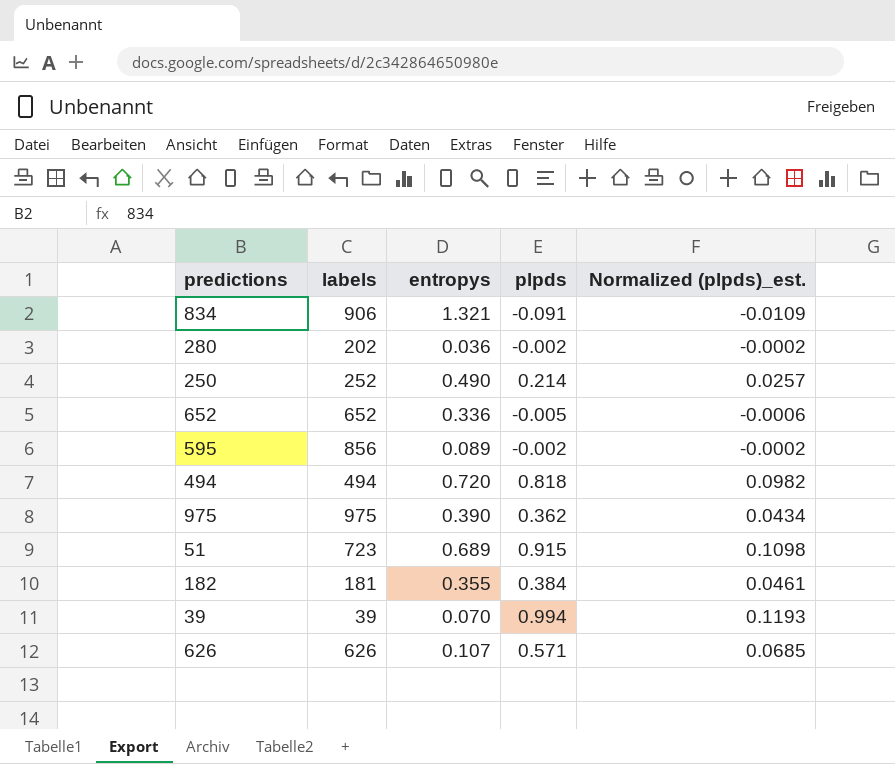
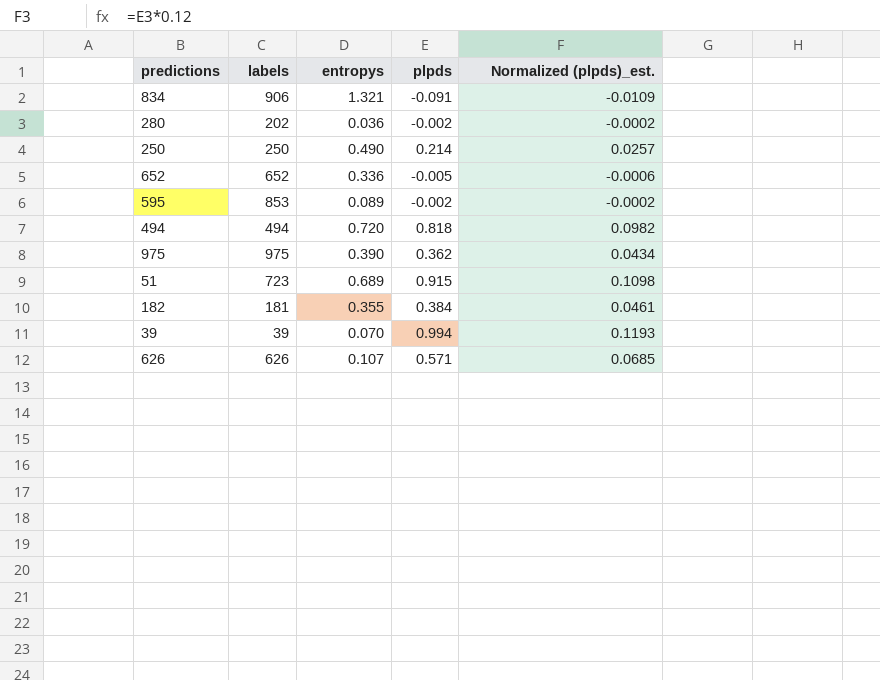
250 | labels: 252 -> 250
595 | labels: 856 -> 853

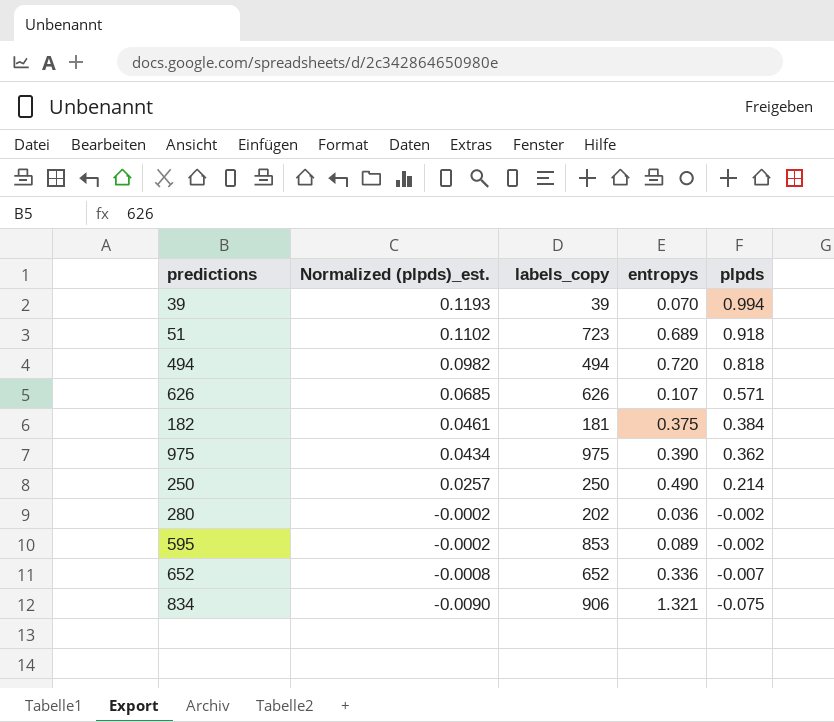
row order: none -> Normalized (plpds)_est. descending
column Normalized (plpds)_est. | position: 5 -> 2
column name: labels -> labels_copy
51 | Normalized (plpds)_est.: 0.1098 -> 0.1102
51 | plpds: 0.915 -> 0.918
182 | entropys: 0.355 -> 0.375
652 | Normalized (plpds)_est.: -0.0006 -> -0.0008
652 | plpds: -0.005 -> -0.007
834 | Normalized (plpds)_est.: -0.0109 -> -0.0090
834 | plpds: -0.091 -> -0.075

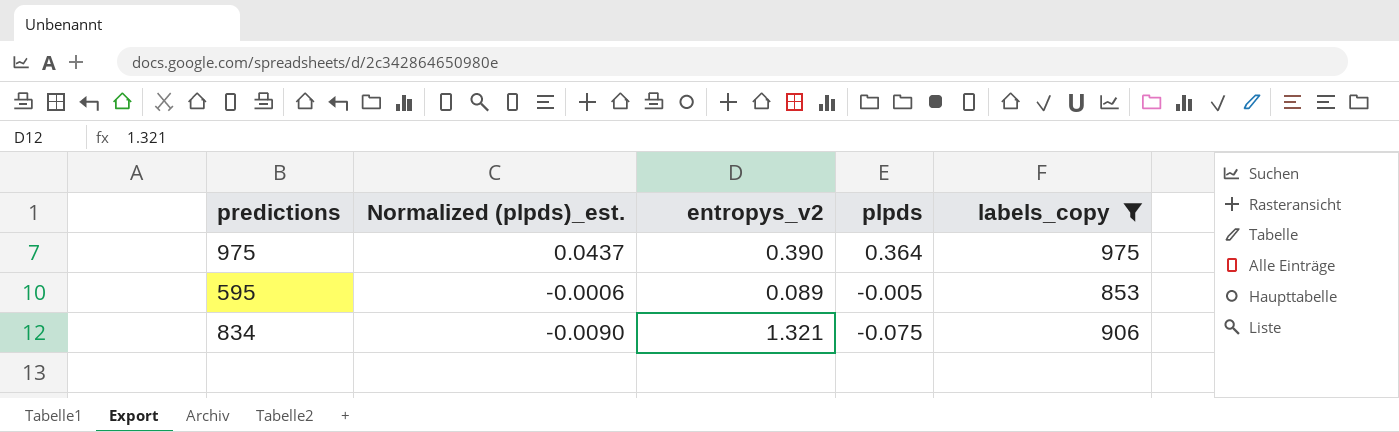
filter: none -> labels_copy >= 853
column name: entropys -> entropys_v2
column labels_copy | position: 3 -> 5
975 | Normalized (plpds)_est.: 0.0434 -> 0.0437
975 | plpds: 0.362 -> 0.364
595 | Normalized (plpds)_est.: -0.0002 -> -0.0006
595 | plpds: -0.002 -> -0.005

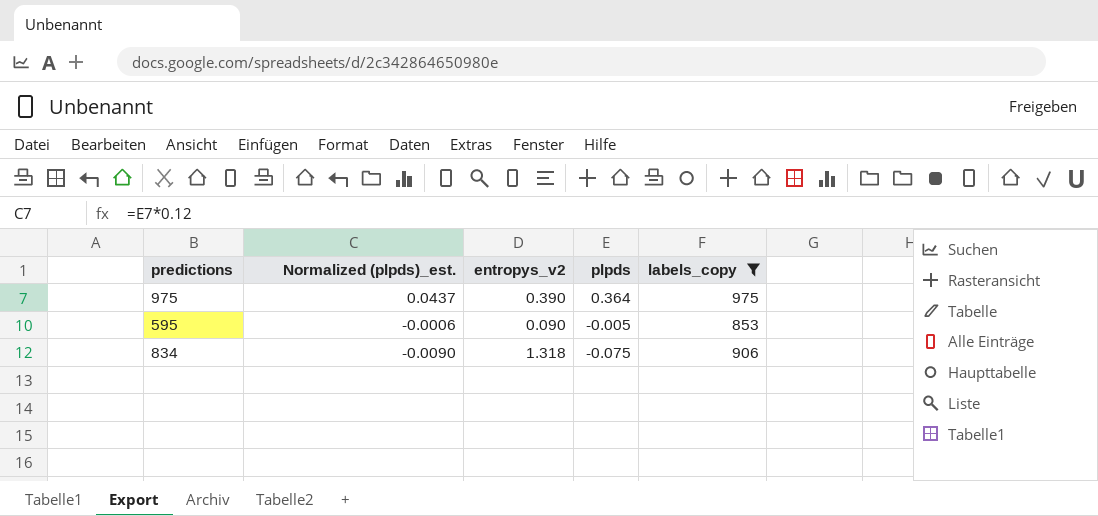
595 | entropys_v2: 0.089 -> 0.090
834 | entropys_v2: 1.321 -> 1.318

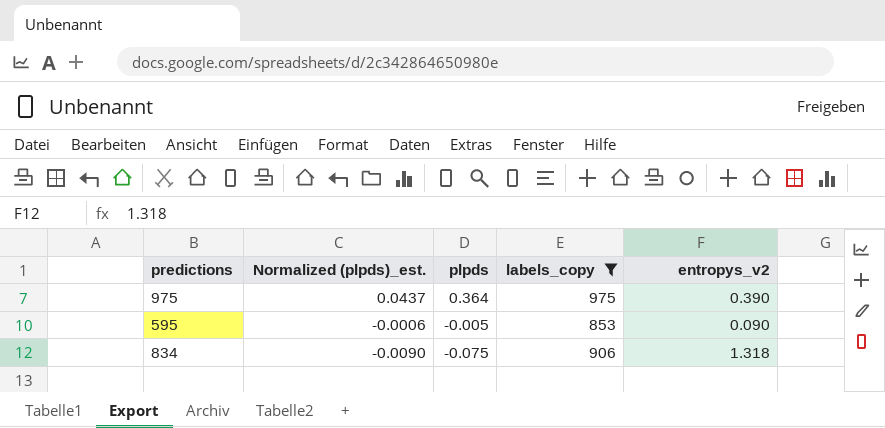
column entropys_v2 | position: 3 -> 5

